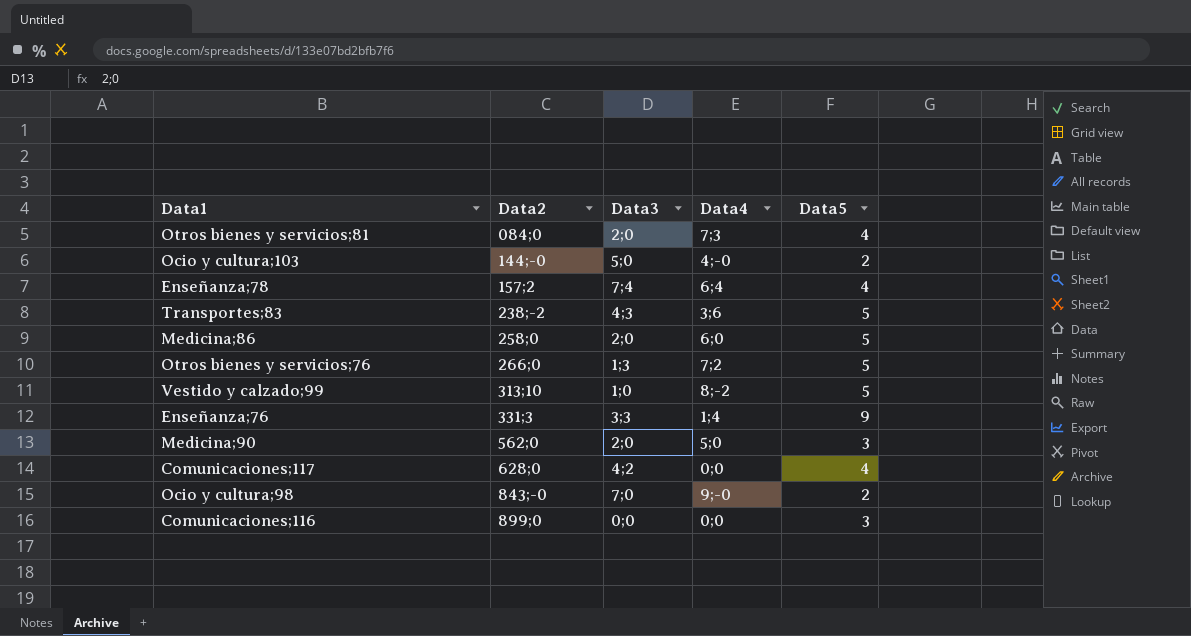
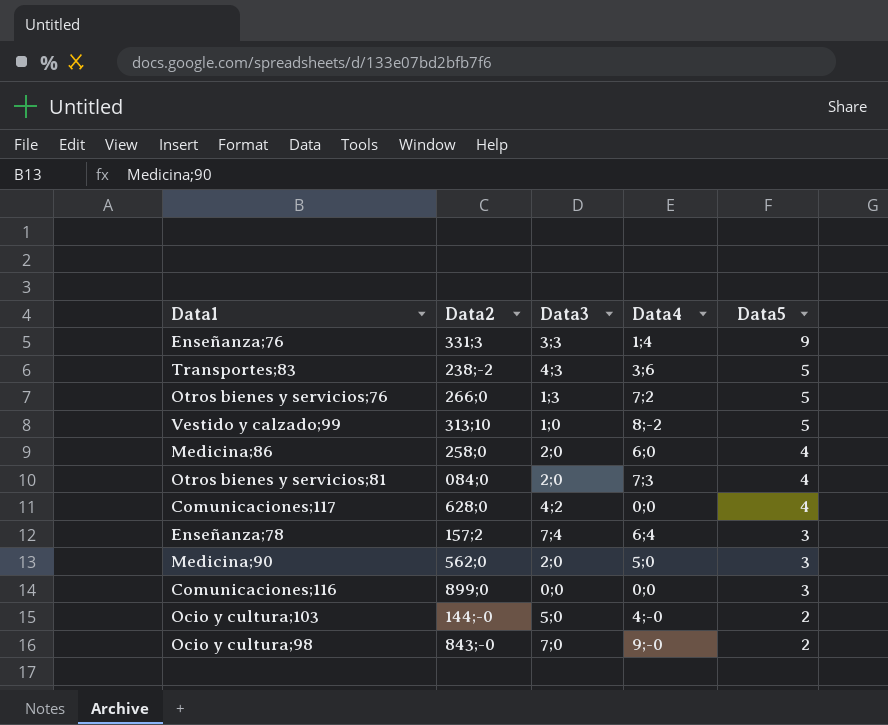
row order: Data2 ascending -> Data5 descending
Medicina;86 | Data5: 5 -> 4
Enseñanza;78 | Data5: 4 -> 3

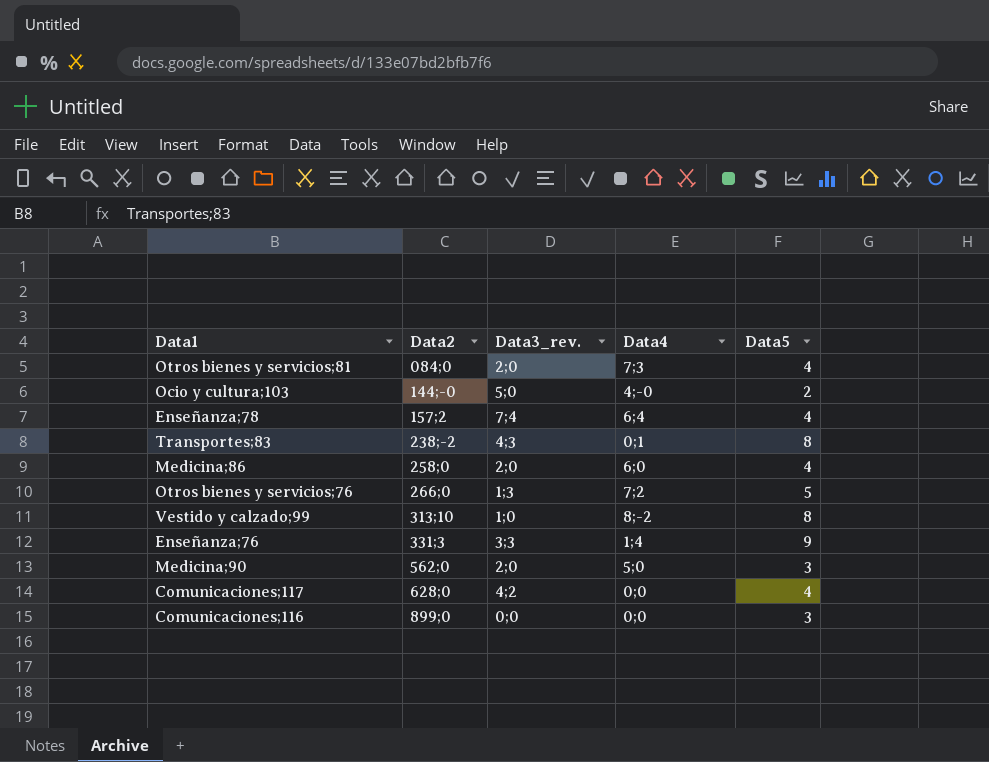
row order: Data5 descending -> Data2 ascending
column name: Data3 -> Data3_rev.
row Ocio y cultura;98: 843;-0 | 7;0 | 9;-0 | 2 -> none
Enseñanza;78 | Data5: 3 -> 4
Transportes;83 | Data4: 3;6 -> 0;1
Transportes;83 | Data5: 5 -> 8
Vestido y calzado;99 | Data5: 5 -> 8

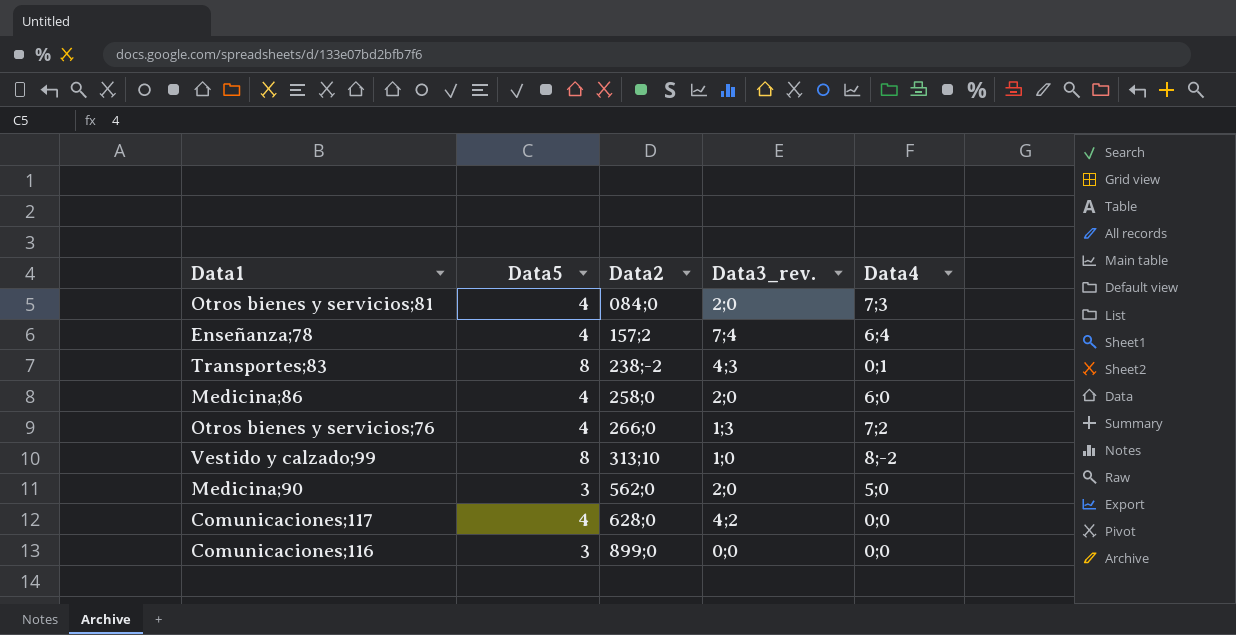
column Data5 | position: 5 -> 2
row Ocio y cultura;103: 144;-0 | 5;0 | 4;-0 | 2 -> none
row Enseñanza;76: 331;3 | 3;3 | 1;4 | 9 -> none
Otros bienes y servicios;76 | Data5: 5 -> 4

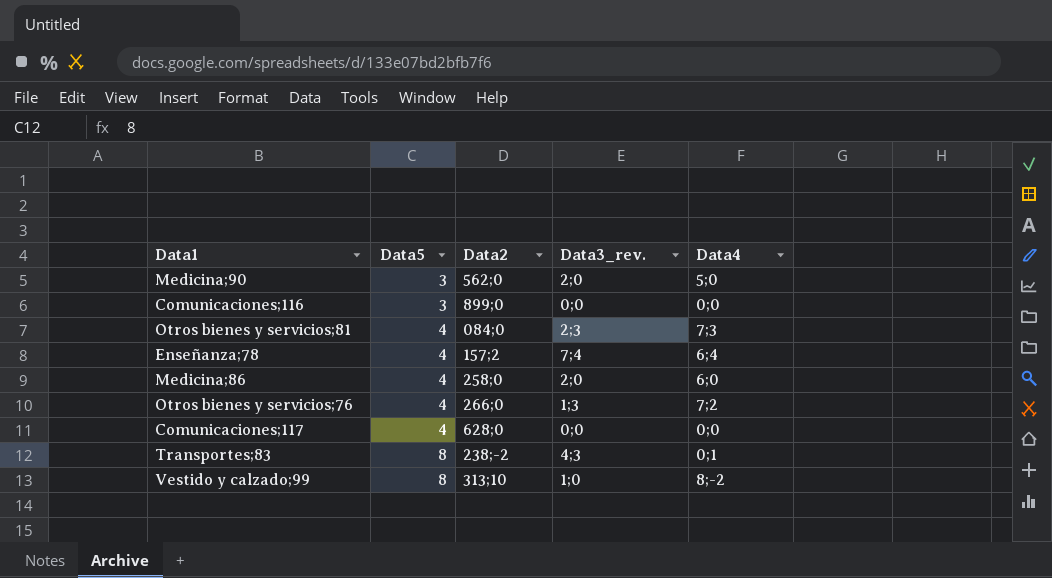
row order: Data2 ascending -> Data5 ascending
Otros bienes y servicios;81 | Data3_rev.: 2;0 -> 2;3
Comunicaciones;117 | Data3_rev.: 4;2 -> 0;0

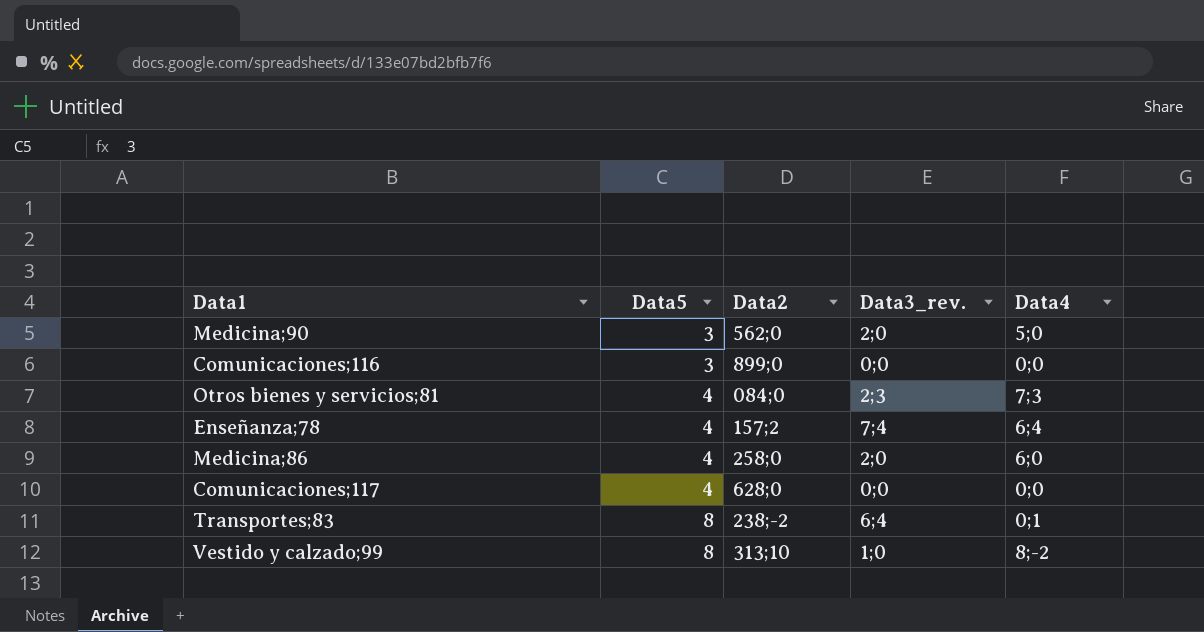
row Otros bienes y servicios;76: 4 | 266;0 | 1;3 | 7;2 -> none
Transportes;83 | Data3_rev.: 4;3 -> 6;4

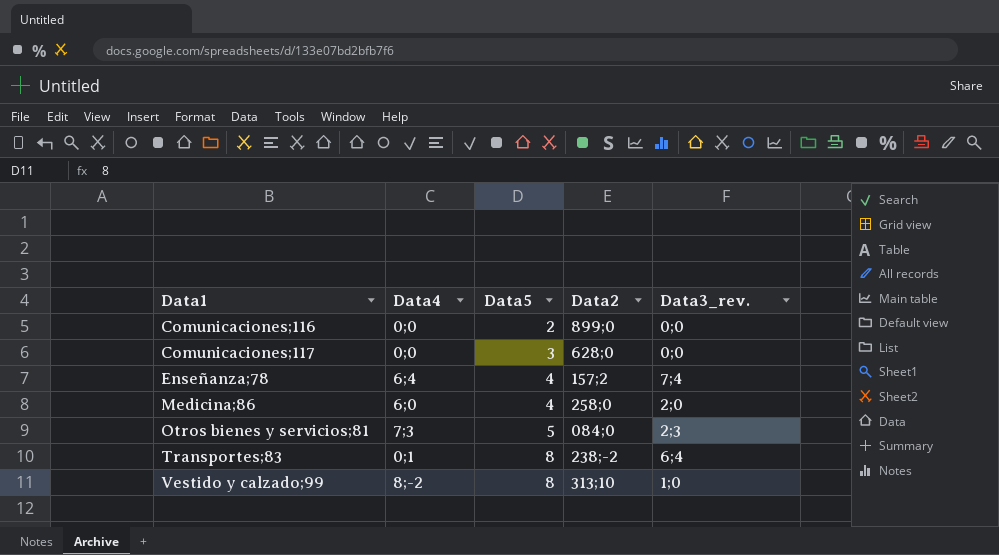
row order: Data5 ascending -> Data1 ascending
column Data4 | position: 5 -> 2
row Medicina;90: 3 | 562;0 | 2;0 | 5;0 -> none
Comunicaciones;116 | Data5: 3 -> 2
Comunicaciones;117 | Data5: 4 -> 3
Otros bienes y servicios;81 | Data5: 4 -> 5

